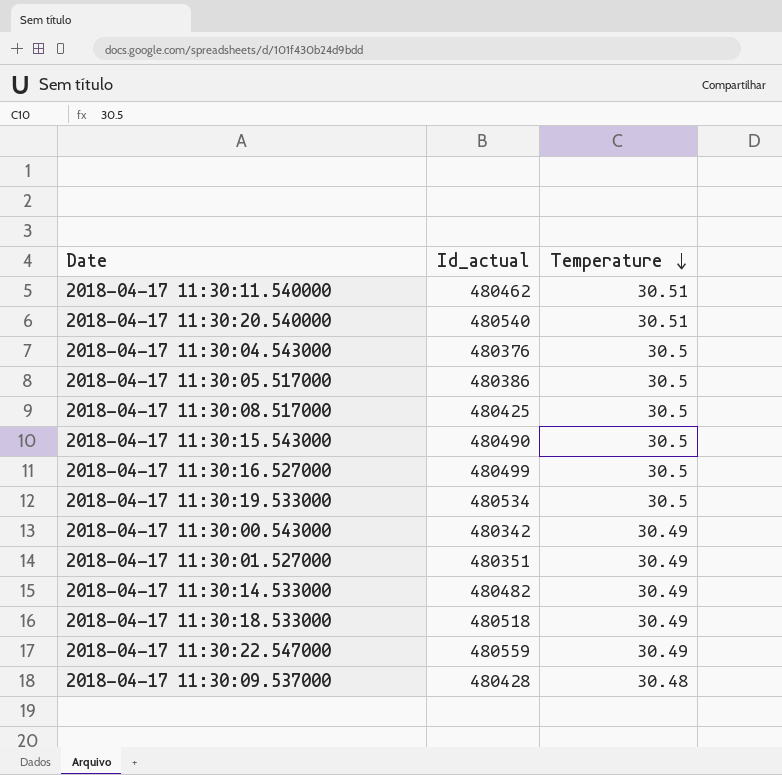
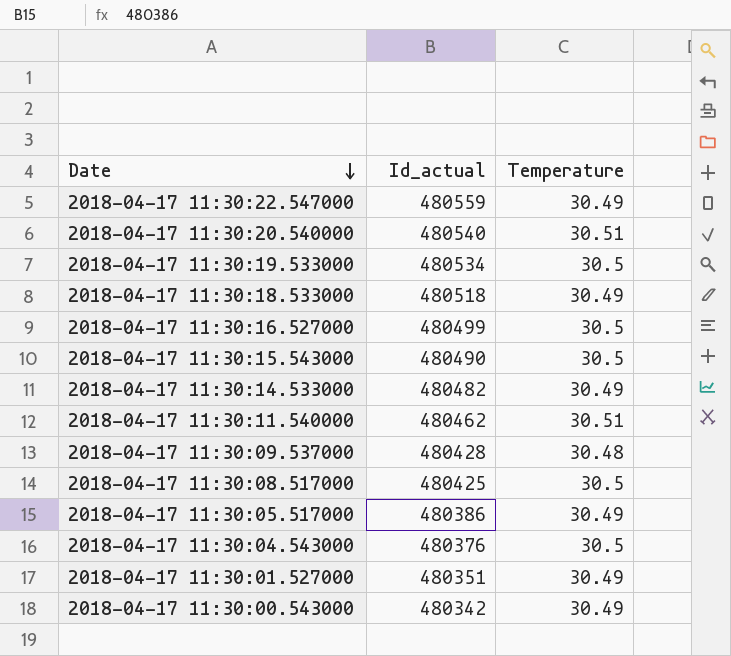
row order: Temperature descending -> Date descending
2018-04-17 11:30:05.517000 | Temperature: 30.5 -> 30.49

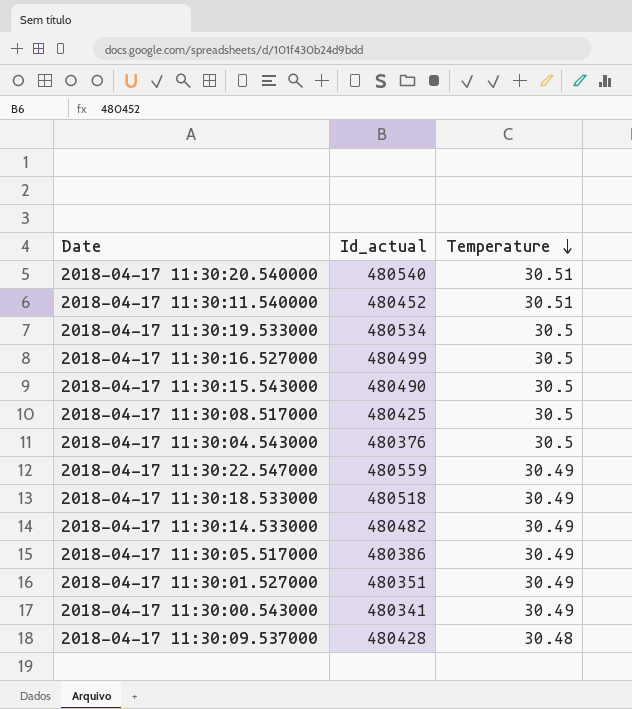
row order: Date descending -> Temperature descending
2018-04-17 11:30:11.540000 | Id_actual: 480462 -> 480452
2018-04-17 11:30:00.543000 | Id_actual: 480342 -> 480341

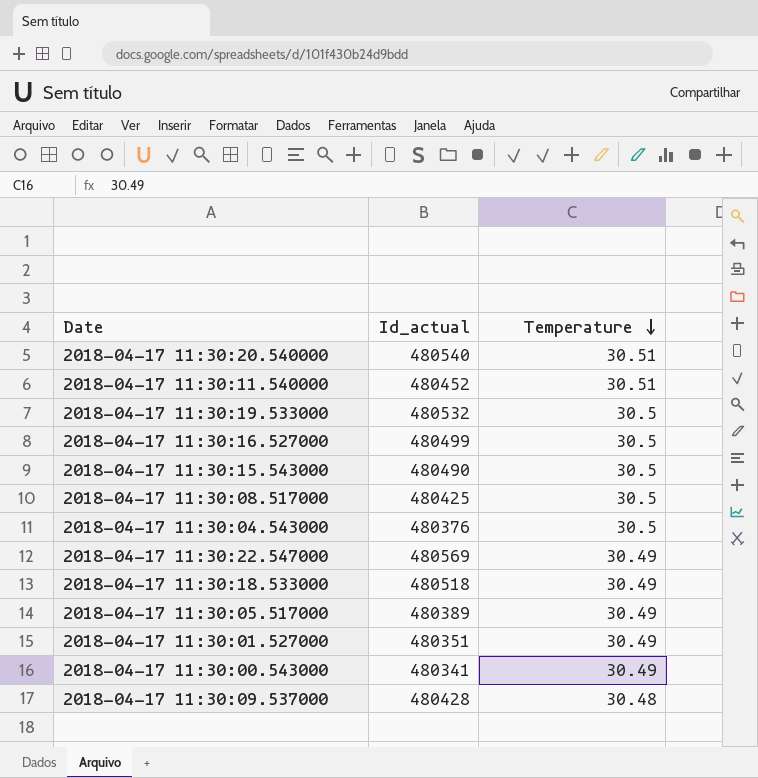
row 2018-04-17 11:30:14.533000: 480482 | 30.49 -> none
2018-04-17 11:30:19.533000 | Id_actual: 480534 -> 480532
2018-04-17 11:30:22.547000 | Id_actual: 480559 -> 480569
2018-04-17 11:30:05.517000 | Id_actual: 480386 -> 480389

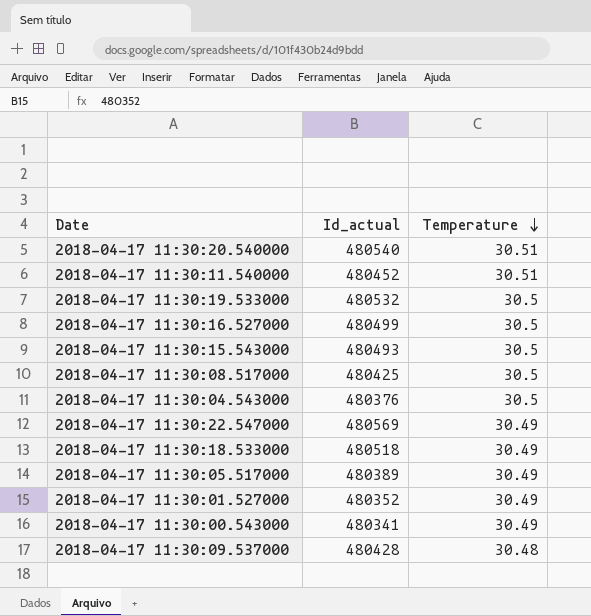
2018-04-17 11:30:15.543000 | Id_actual: 480490 -> 480493
2018-04-17 11:30:01.527000 | Id_actual: 480351 -> 480352

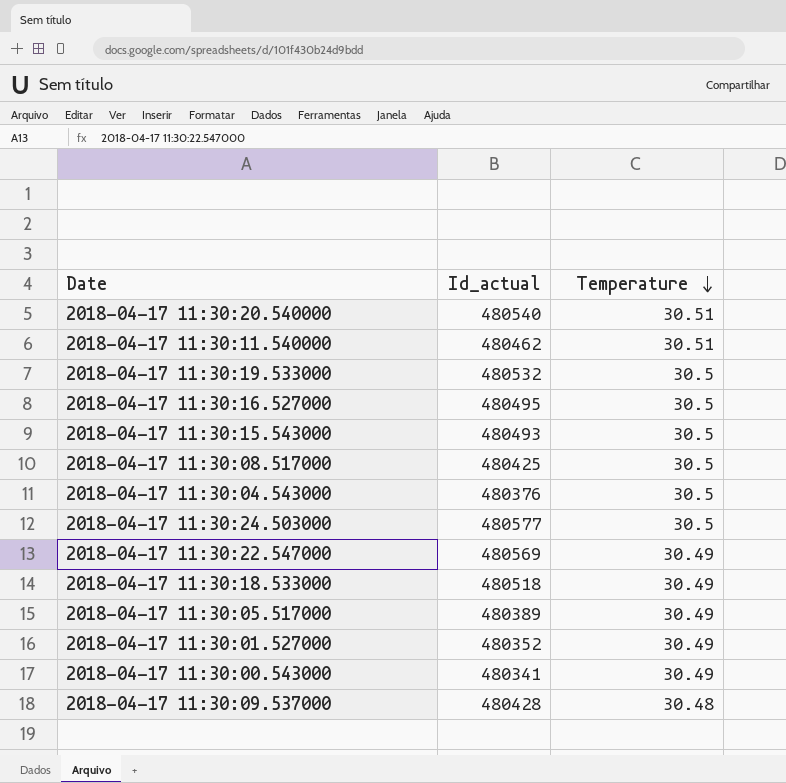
2018-04-17 11:30:11.540000 | Id_actual: 480452 -> 480462
2018-04-17 11:30:16.527000 | Id_actual: 480499 -> 480495
row 2018-04-17 11:30:24.503000: none -> 480577 | 30.5

